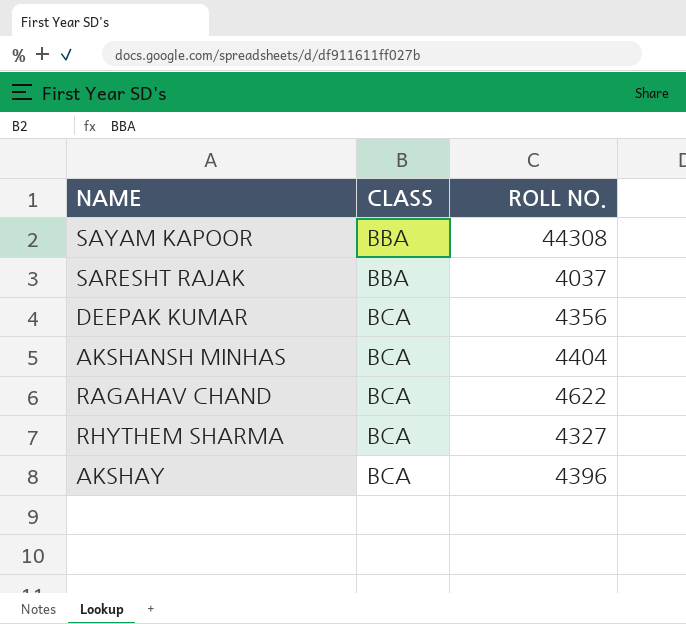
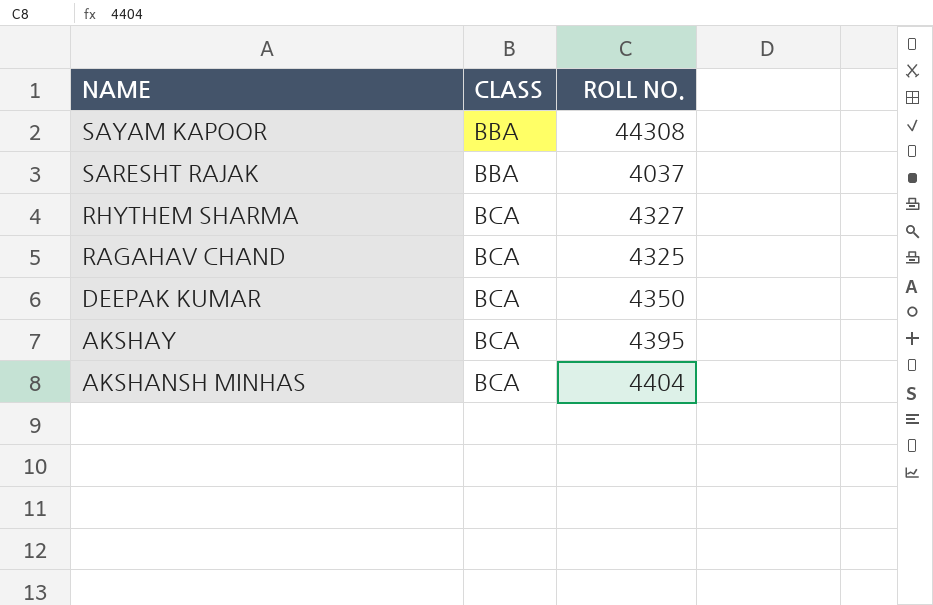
row order: CLASS ascending -> NAME descending
RAGAHAV CHAND | ROLL NO.: 4622 -> 4325
DEEPAK KUMAR | ROLL NO.: 4356 -> 4350
AKSHAY | ROLL NO.: 4396 -> 4395

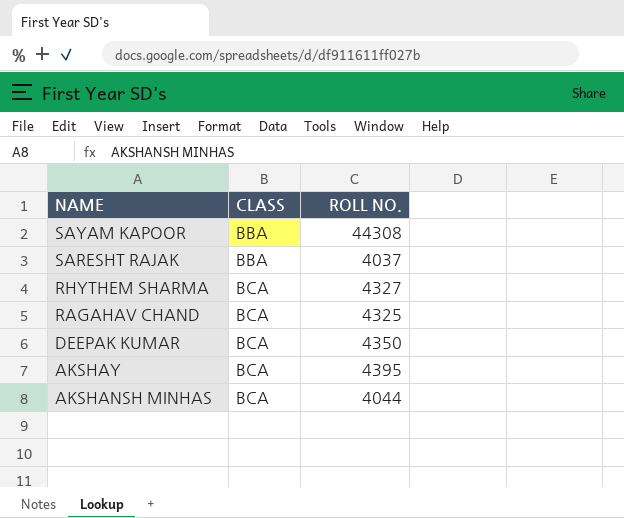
AKSHANSH MINHAS | ROLL NO.: 4404 -> 4044

